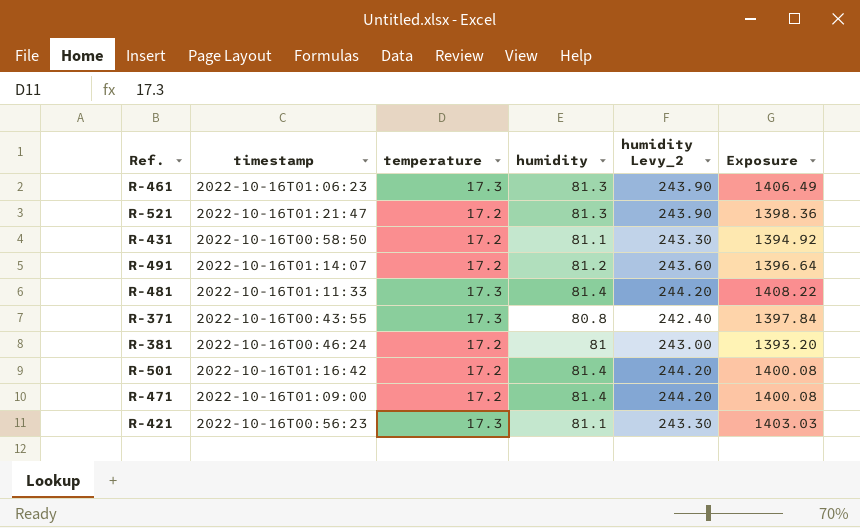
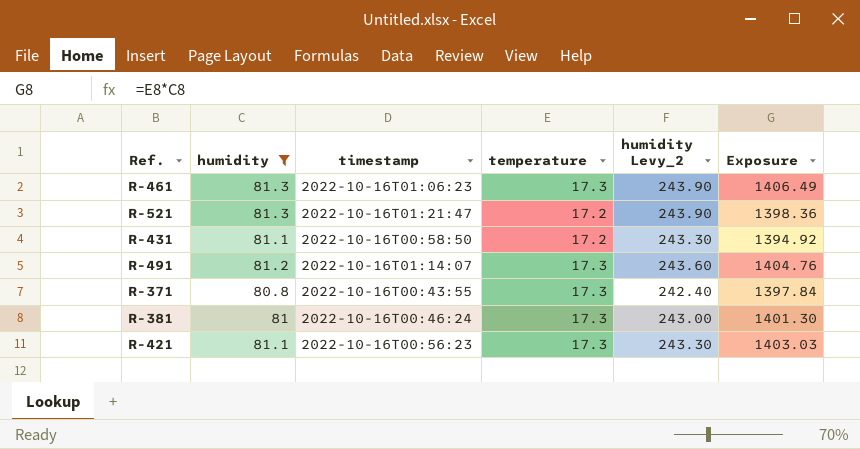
filter: none -> humidity != 81.4
column humidity | position: 4 -> 2
R-491 | temperature: 17.2 -> 17.3
R-491 | Exposure: 1396.64 -> 1404.76
R-381 | temperature: 17.2 -> 17.3
R-381 | Exposure: 1393.20 -> 1401.30

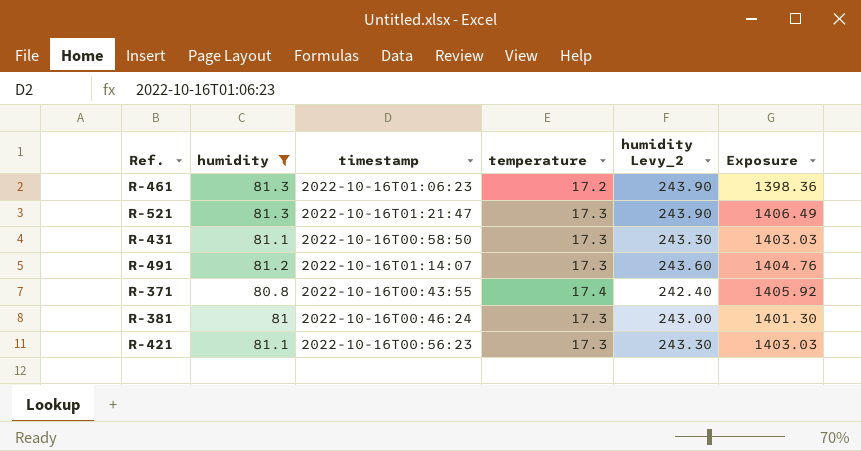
R-461 | temperature: 17.3 -> 17.2
R-461 | Exposure: 1406.49 -> 1398.36
R-521 | temperature: 17.2 -> 17.3
R-521 | Exposure: 1398.36 -> 1406.49
R-431 | temperature: 17.2 -> 17.3
R-431 | Exposure: 1394.92 -> 1403.03
R-371 | temperature: 17.3 -> 17.4
R-371 | Exposure: 1397.84 -> 1405.92

